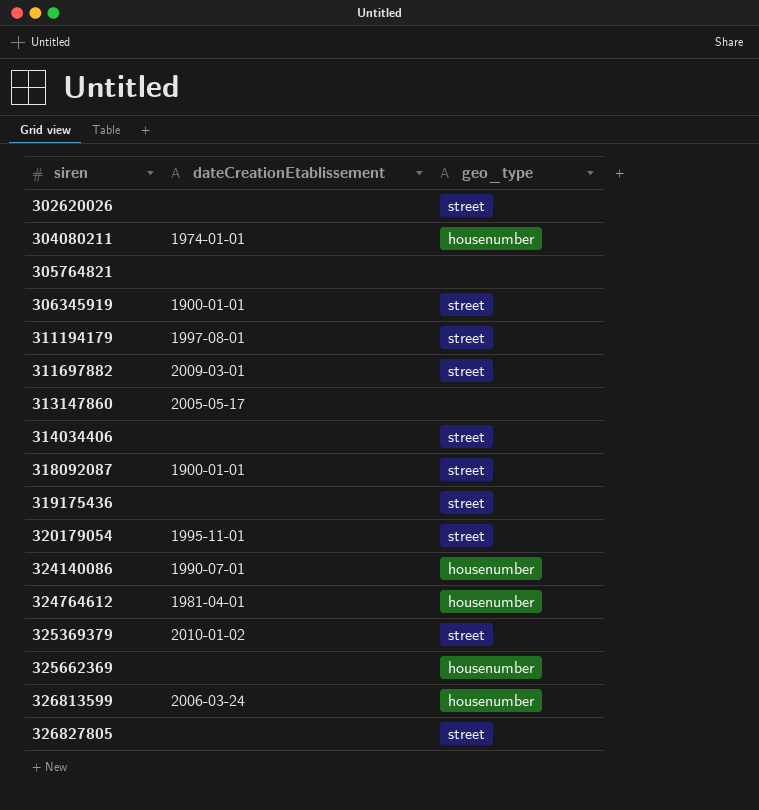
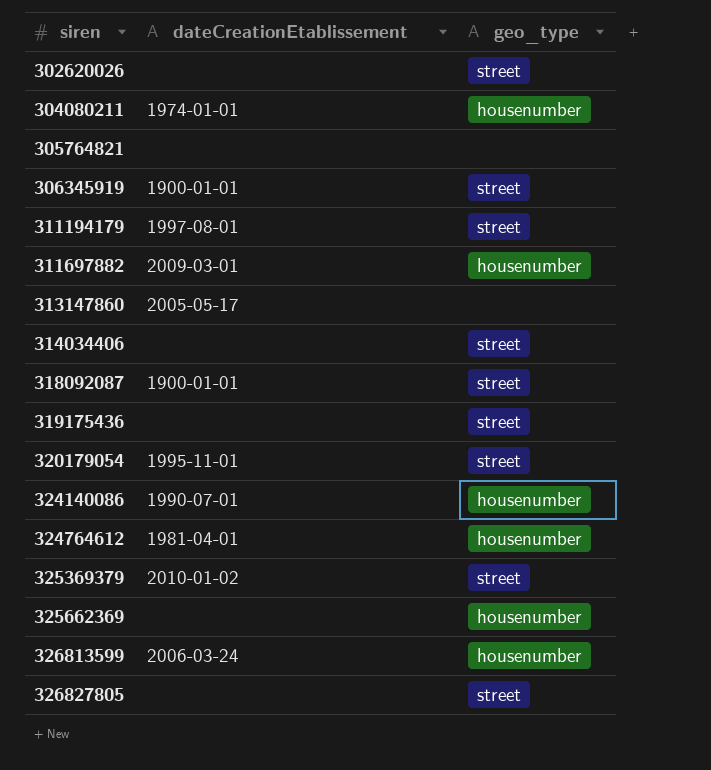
311697882 | geo_type: street -> housenumber

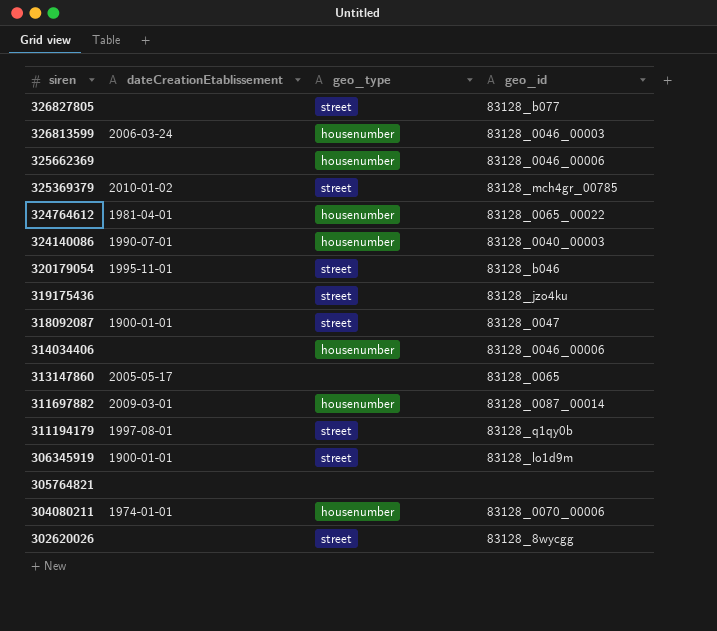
row order: siren ascending -> siren descending
column geo_id | position: none -> 4
314034406 | geo_type: street -> housenumber

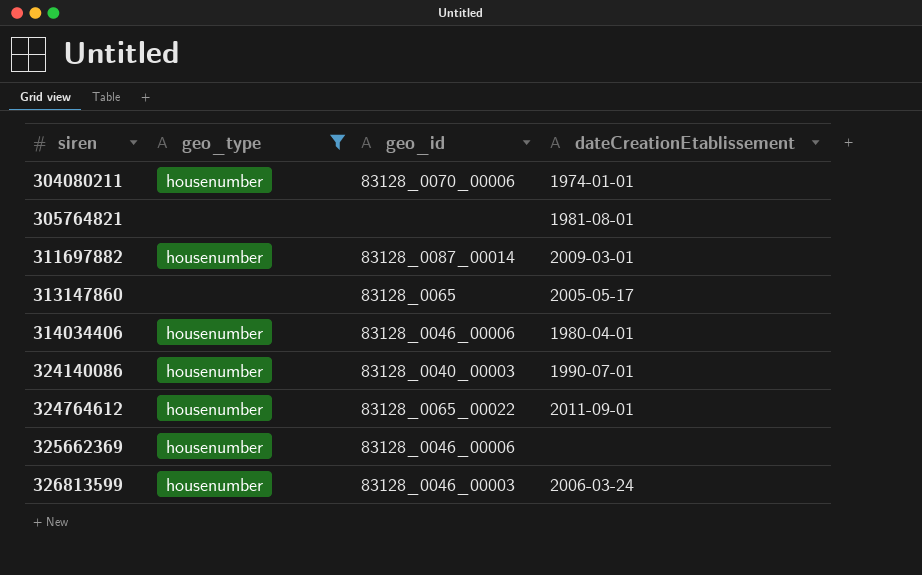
filter: none -> geo_type != street
row order: siren descending -> siren ascending
column dateCreationEtablissement | position: 2 -> 4
305764821 | dateCreationEtablissement: none -> 1981-08-01
314034406 | dateCreationEtablissement: none -> 1980-04-01
324764612 | dateCreationEtablissement: 1981-04-01 -> 2011-09-01

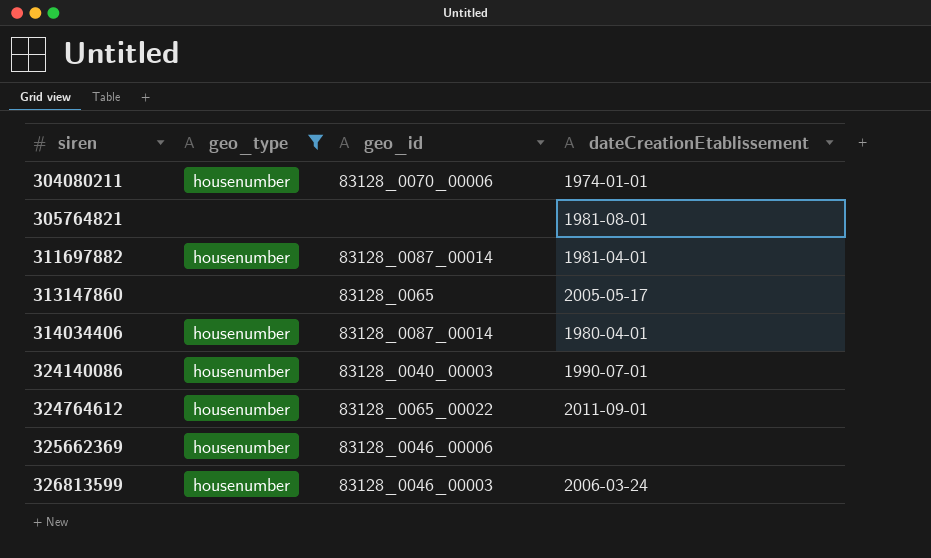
311697882 | dateCreationEtablissement: 2009-03-01 -> 1981-04-01
314034406 | geo_id: 83128_0046_00006 -> 83128_0087_00014

